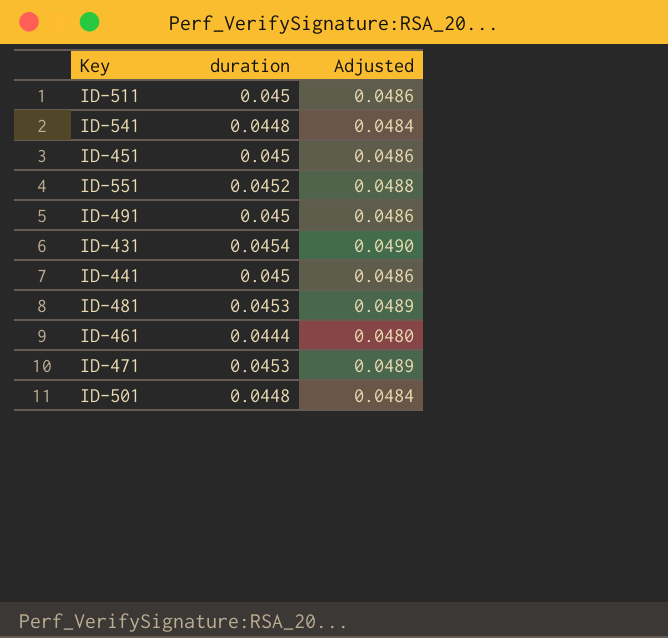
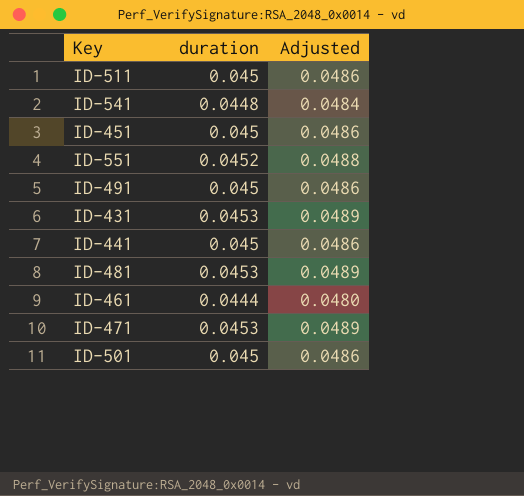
ID-431 | duration: 0.0454 -> 0.0453
ID-431 | Adjusted: 0.0490 -> 0.0489
ID-501 | duration: 0.0448 -> 0.045
ID-501 | Adjusted: 0.0484 -> 0.0486

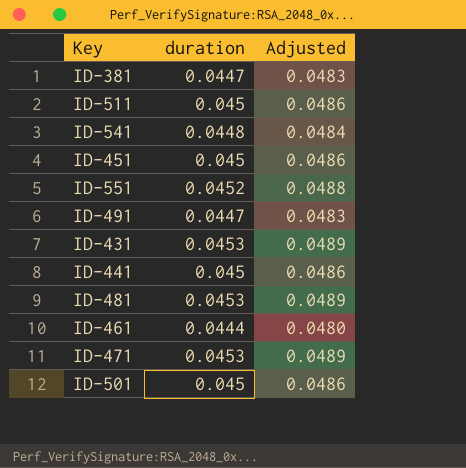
row ID-381: none -> 0.0447 | 0.0483
ID-491 | duration: 0.045 -> 0.0447
ID-491 | Adjusted: 0.0486 -> 0.0483

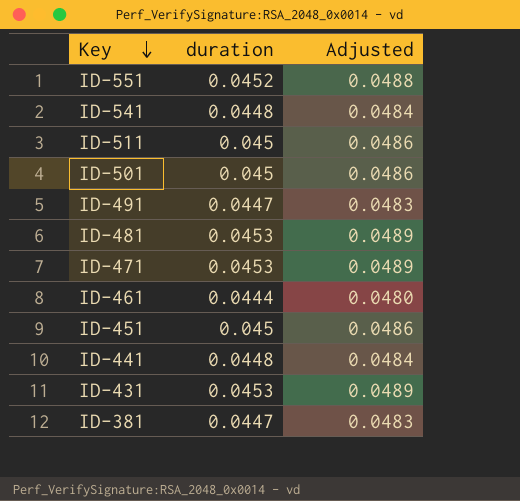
row order: none -> Key descending
ID-441 | duration: 0.045 -> 0.0448
ID-441 | Adjusted: 0.0486 -> 0.0484

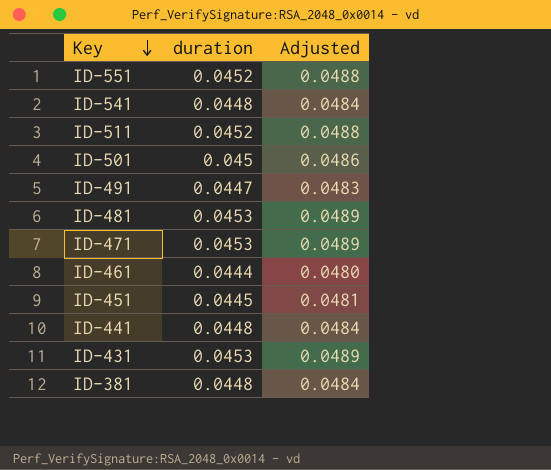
ID-511 | duration: 0.045 -> 0.0452
ID-511 | Adjusted: 0.0486 -> 0.0488
ID-451 | duration: 0.045 -> 0.0445
ID-451 | Adjusted: 0.0486 -> 0.0481
ID-381 | duration: 0.0447 -> 0.0448
ID-381 | Adjusted: 0.0483 -> 0.0484

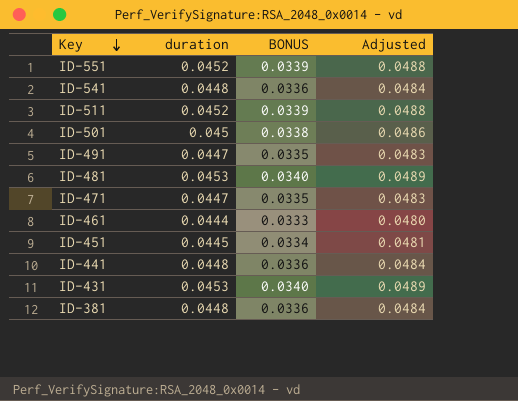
column BONUS | formula: none -> [duration] * 0.75
ID-471 | duration: 0.0453 -> 0.0447
ID-471 | Adjusted: 0.0489 -> 0.0483

